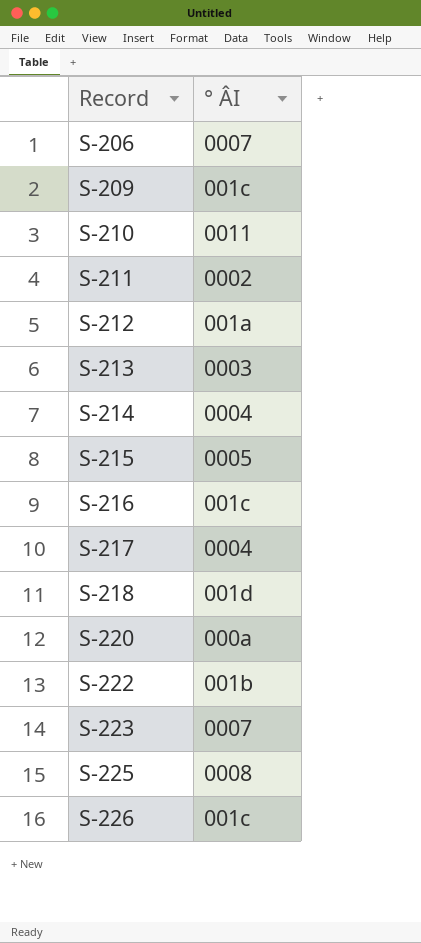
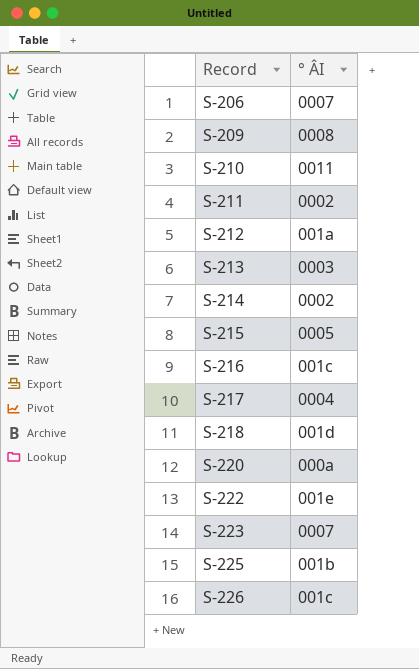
S-209 | ° ÂI: 001c -> 0008
S-214 | ° ÂI: 0004 -> 0002
S-222 | ° ÂI: 001b -> 001e
S-225 | ° ÂI: 0008 -> 001b

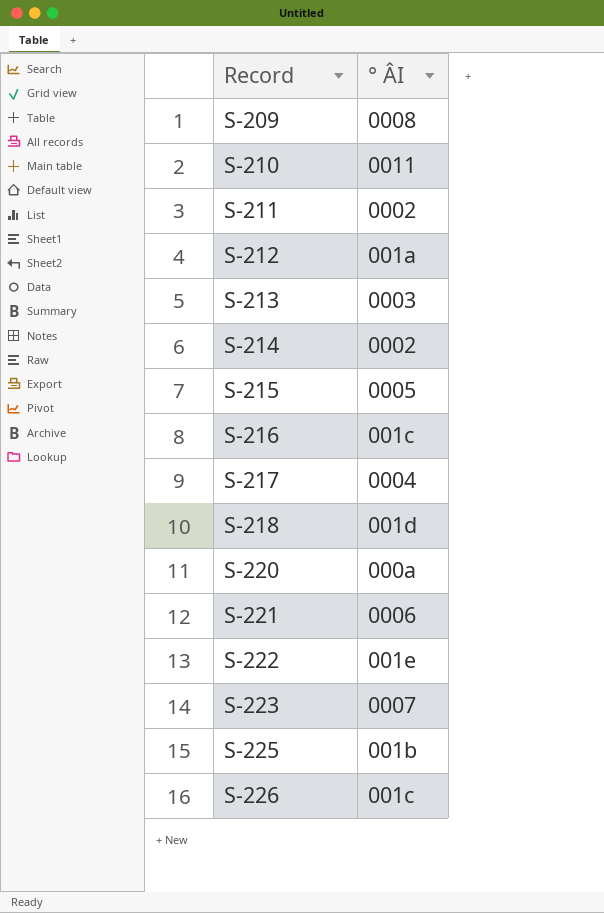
row S-206: 0007 -> none
row S-221: none -> 0006

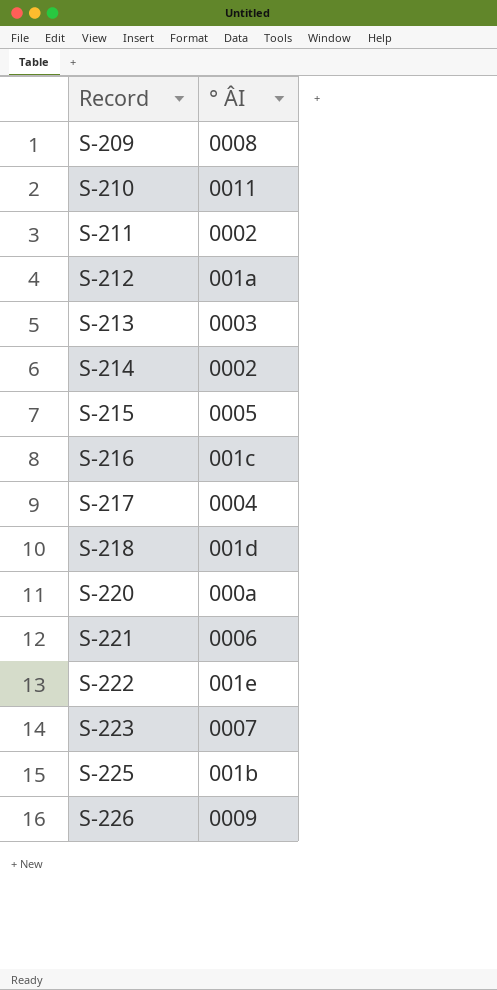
S-226 | ° ÂI: 001c -> 0009

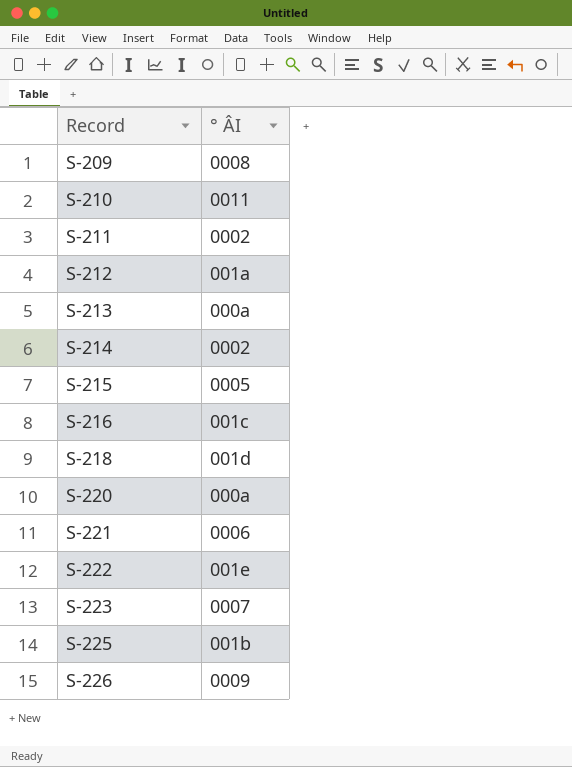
row S-217: 0004 -> none
S-213 | ° ÂI: 0003 -> 000a

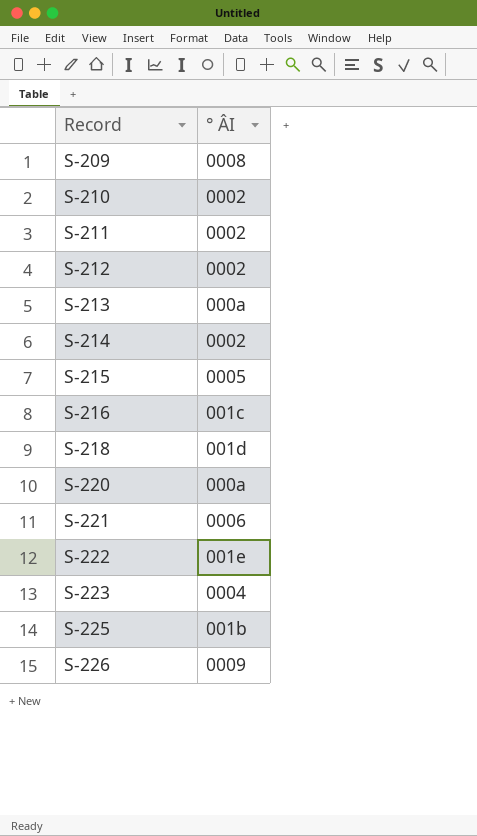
S-210 | ° ÂI: 0011 -> 0002
S-212 | ° ÂI: 001a -> 0002
S-223 | ° ÂI: 0007 -> 0004

